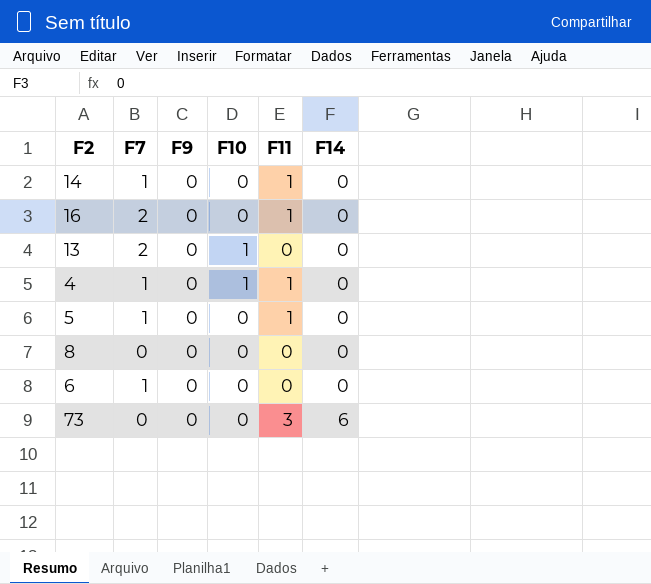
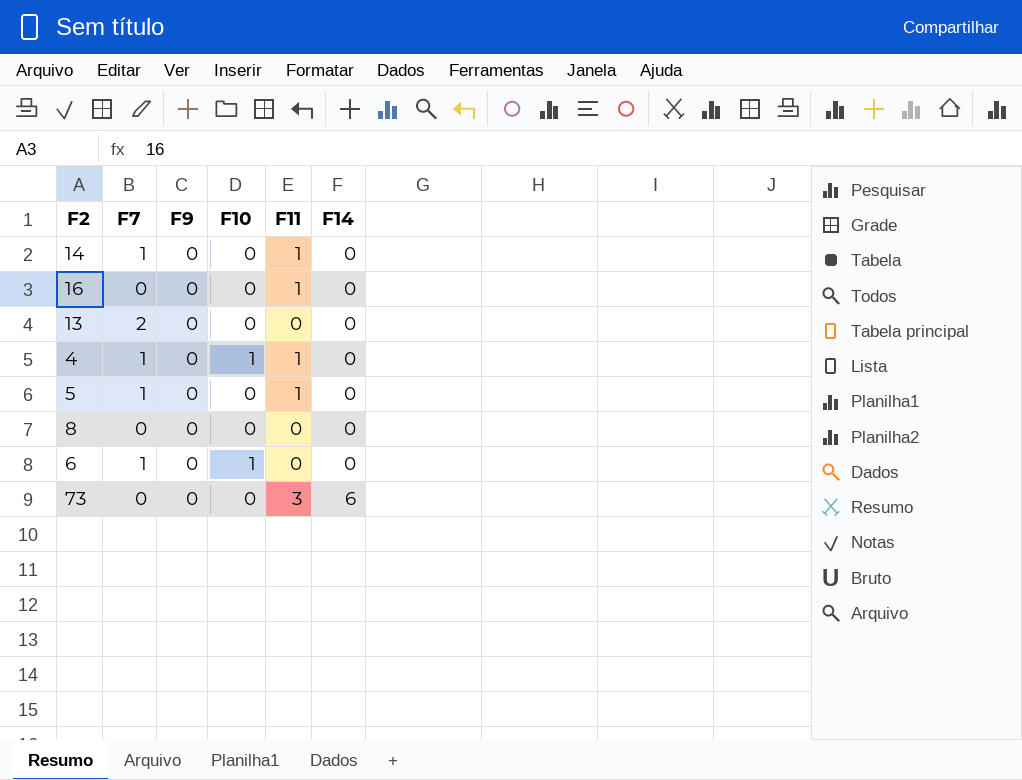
16 | F7: 2 -> 0
13 | F10: 1 -> 0
6 | F10: 0 -> 1

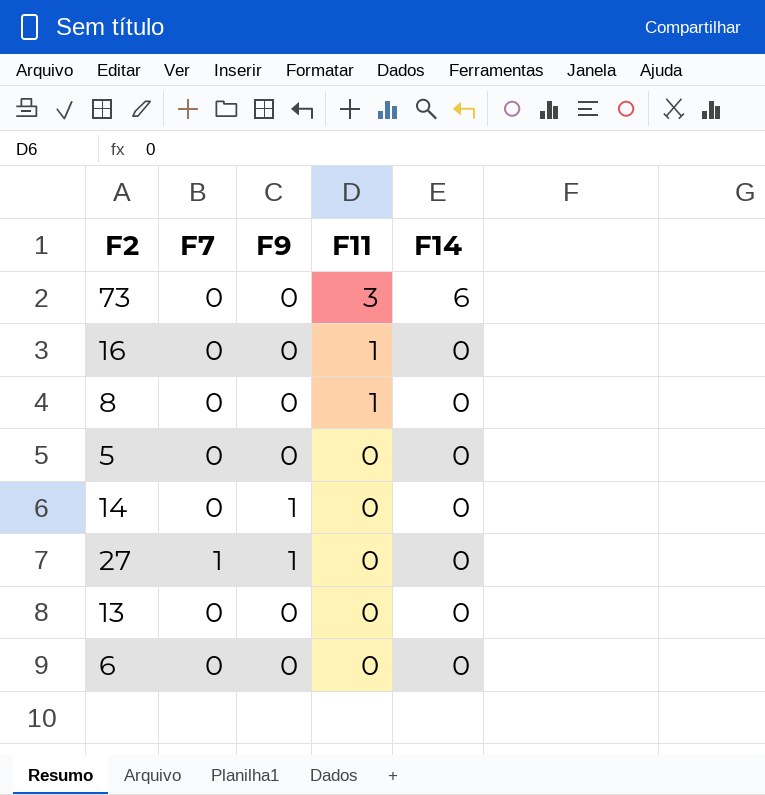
row order: F14 ascending -> F11 descending
column F10 | position: 4 -> none
row 4: 1 | 0 | 1 | 1 | 0 -> none
8 | F11: 0 -> 1
5 | F7: 1 -> 0
5 | F11: 1 -> 0
14 | F7: 1 -> 0
14 | F9: 0 -> 1
14 | F11: 1 -> 0
row 27: none -> 1 | 1 | 0 | 0
13 | F7: 2 -> 0
6 | F7: 1 -> 0

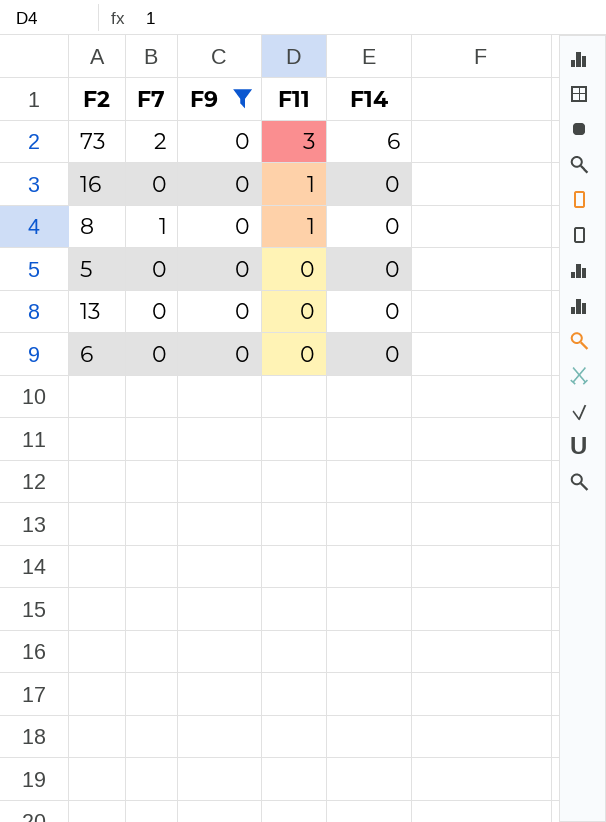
filter: none -> F9 = 0
73 | F7: 0 -> 2
8 | F7: 0 -> 1

